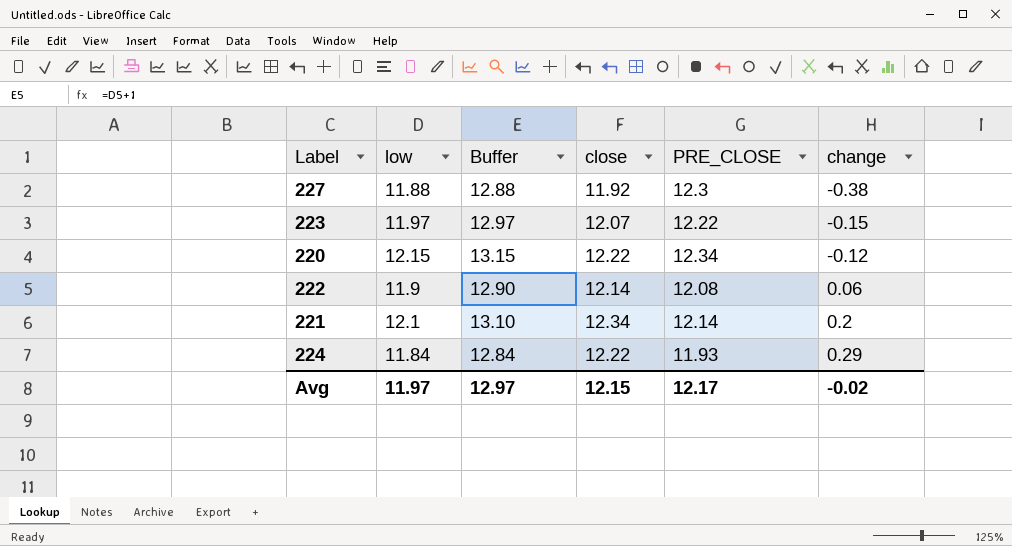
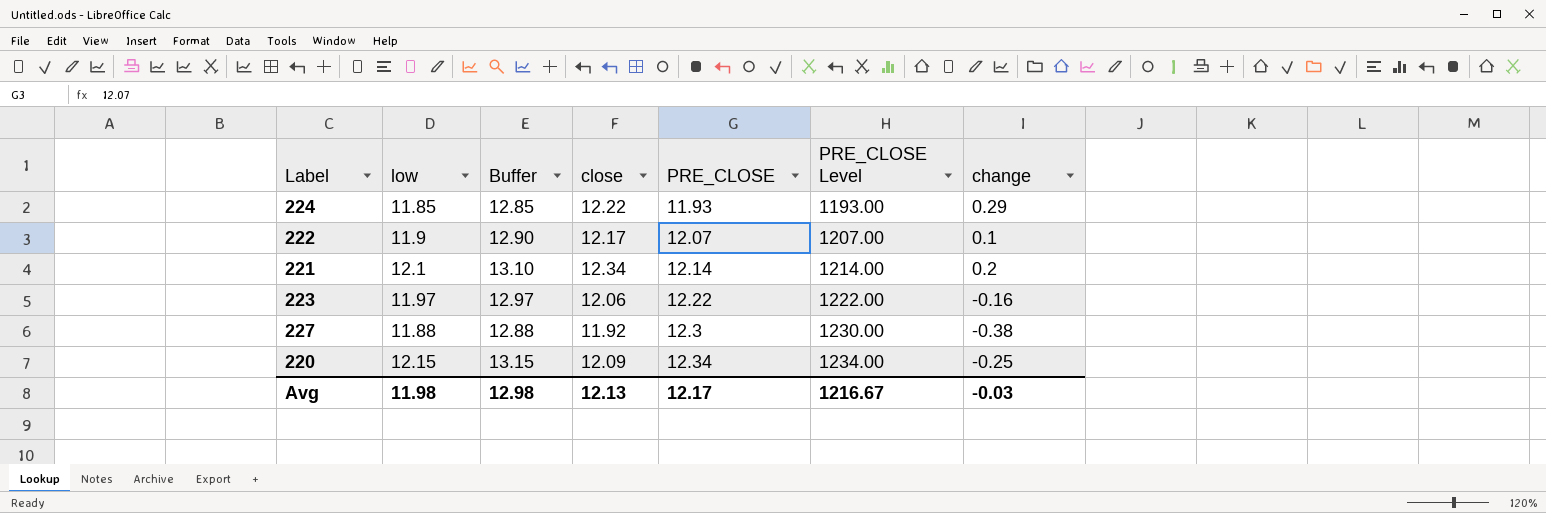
row order: change ascending -> PRE_CLOSE ascending
column PRE_CLOSE Level | formula: none -> [PRE_CLOSE] * 100
224 | low: 11.84 -> 11.85
224 | Buffer: 12.84 -> 12.85
222 | close: 12.14 -> 12.17
222 | PRE_CLOSE: 12.08 -> 12.07
222 | change: 0.06 -> 0.1
223 | close: 12.07 -> 12.06
223 | change: -0.15 -> -0.16
220 | close: 12.22 -> 12.09
220 | change: -0.12 -> -0.25
Avg | low: 11.97 -> 11.98
Avg | Buffer: 12.97 -> 12.98
Avg | close: 12.15 -> 12.13
Avg | change: -0.02 -> -0.03

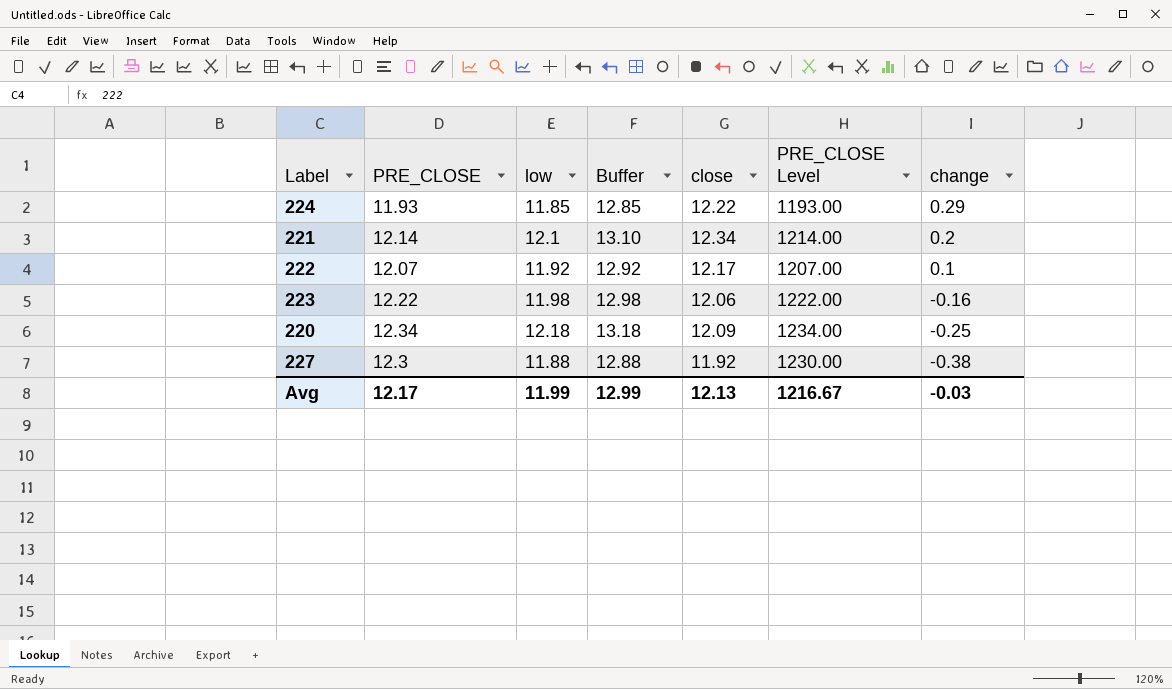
row order: PRE_CLOSE ascending -> change descending
column PRE_CLOSE | position: 5 -> 2
222 | low: 11.9 -> 11.92
222 | Buffer: 12.90 -> 12.92
223 | low: 11.97 -> 11.98
223 | Buffer: 12.97 -> 12.98
220 | low: 12.15 -> 12.18
220 | Buffer: 13.15 -> 13.18
Avg | low: 11.98 -> 11.99
Avg | Buffer: 12.98 -> 12.99

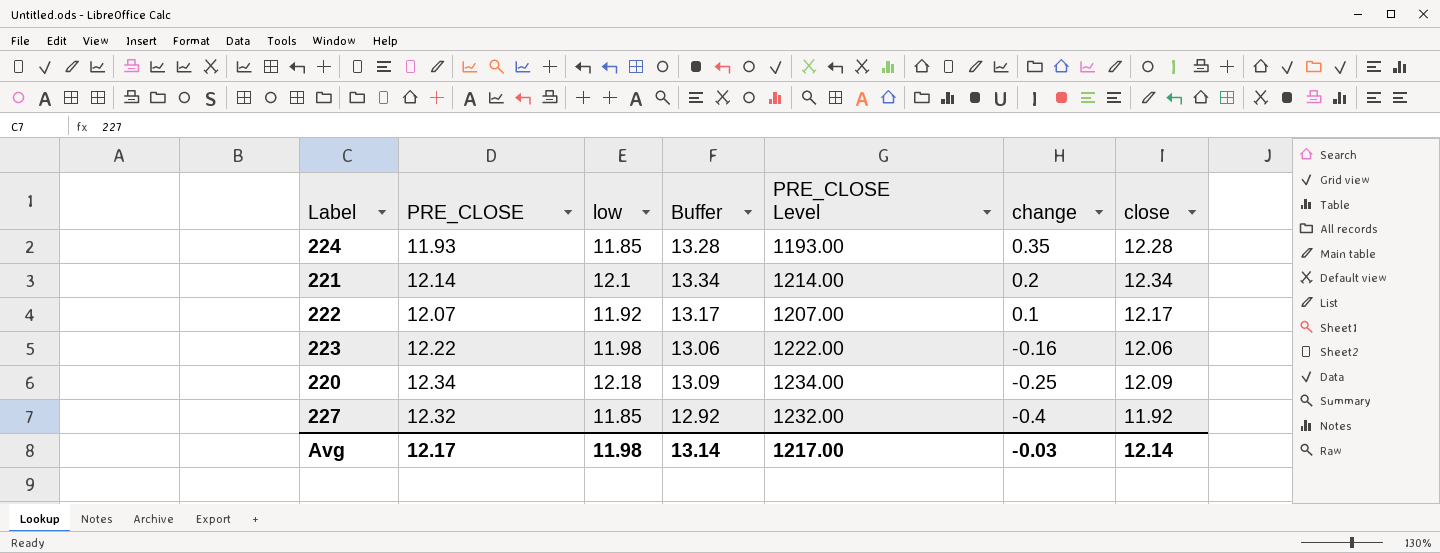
column Buffer | formula: [low] + 1 -> [close] + 1
column close | position: 5 -> 7
224 | change: 0.29 -> 0.35
224 | close: 12.22 -> 12.28
227 | PRE_CLOSE: 12.3 -> 12.32
227 | low: 11.88 -> 11.85
227 | PRE_CLOSE Level: 1230.00 -> 1232.00
227 | change: -0.38 -> -0.4
Avg | low: 11.99 -> 11.98
Avg | Buffer: 12.99 -> 13.14
Avg | PRE_CLOSE Level: 1216.67 -> 1217.00
Avg | close: 12.13 -> 12.14

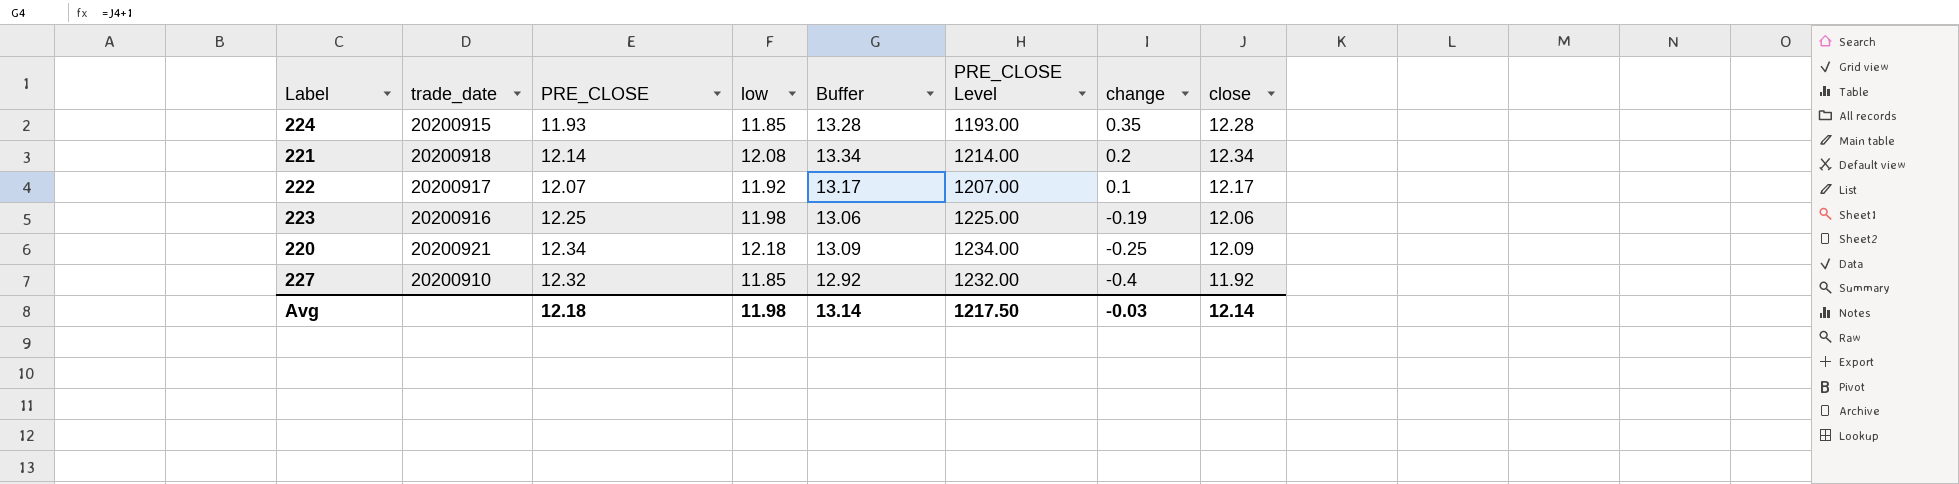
column trade_date | position: none -> 2
221 | low: 12.1 -> 12.08
223 | PRE_CLOSE: 12.22 -> 12.25
223 | PRE_CLOSE Level: 1222.00 -> 1225.00
223 | change: -0.16 -> -0.19
Avg | PRE_CLOSE: 12.17 -> 12.18
Avg | PRE_CLOSE Level: 1217.00 -> 1217.50

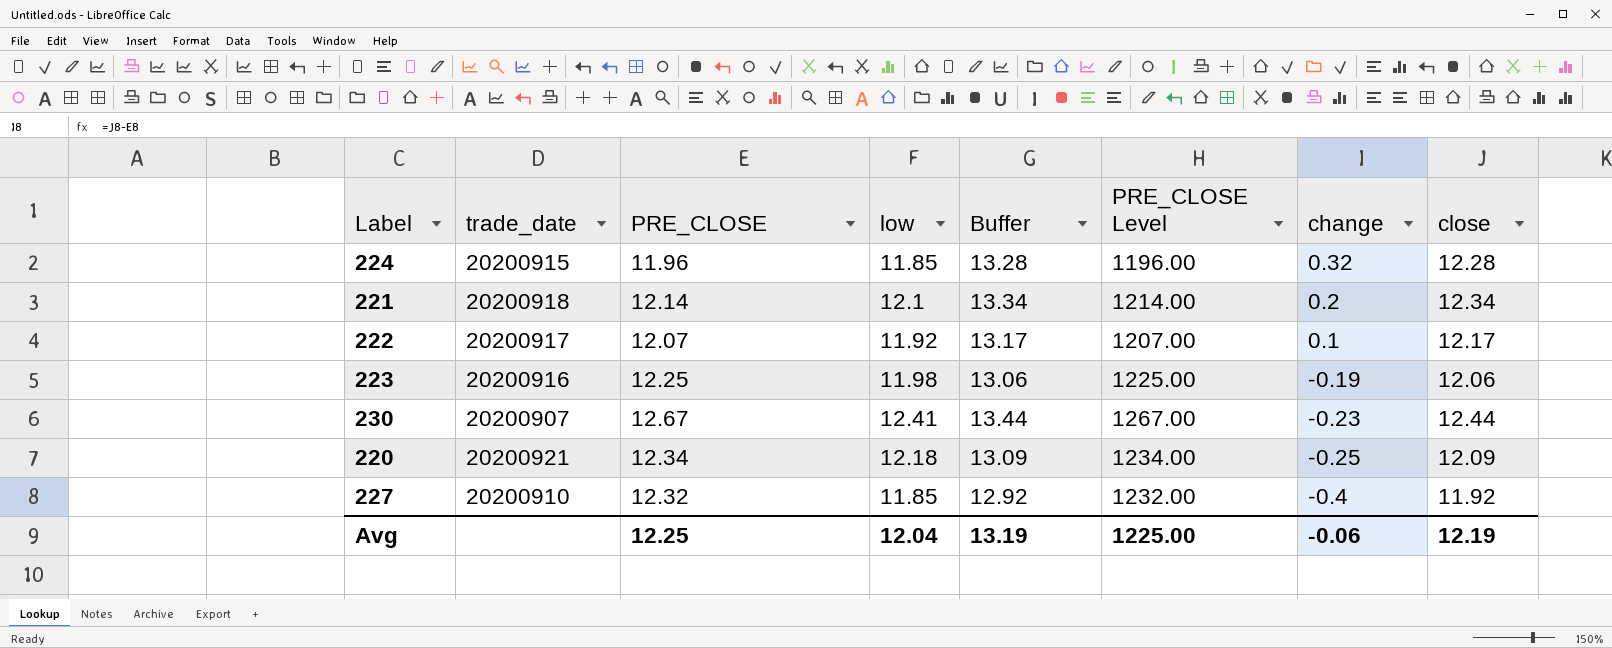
224 | PRE_CLOSE: 11.93 -> 11.96
224 | PRE_CLOSE Level: 1193.00 -> 1196.00
224 | change: 0.35 -> 0.32
221 | low: 12.08 -> 12.1
row 230: none -> 20200907 | 12.67 | 12.41 | 13.44 | 1267.00 | -0.23 | 12.44
Avg | PRE_CLOSE: 12.18 -> 12.25
Avg | low: 11.98 -> 12.04
Avg | Buffer: 13.14 -> 13.19
Avg | PRE_CLOSE Level: 1217.50 -> 1225.00
Avg | change: -0.03 -> -0.06
Avg | close: 12.14 -> 12.19

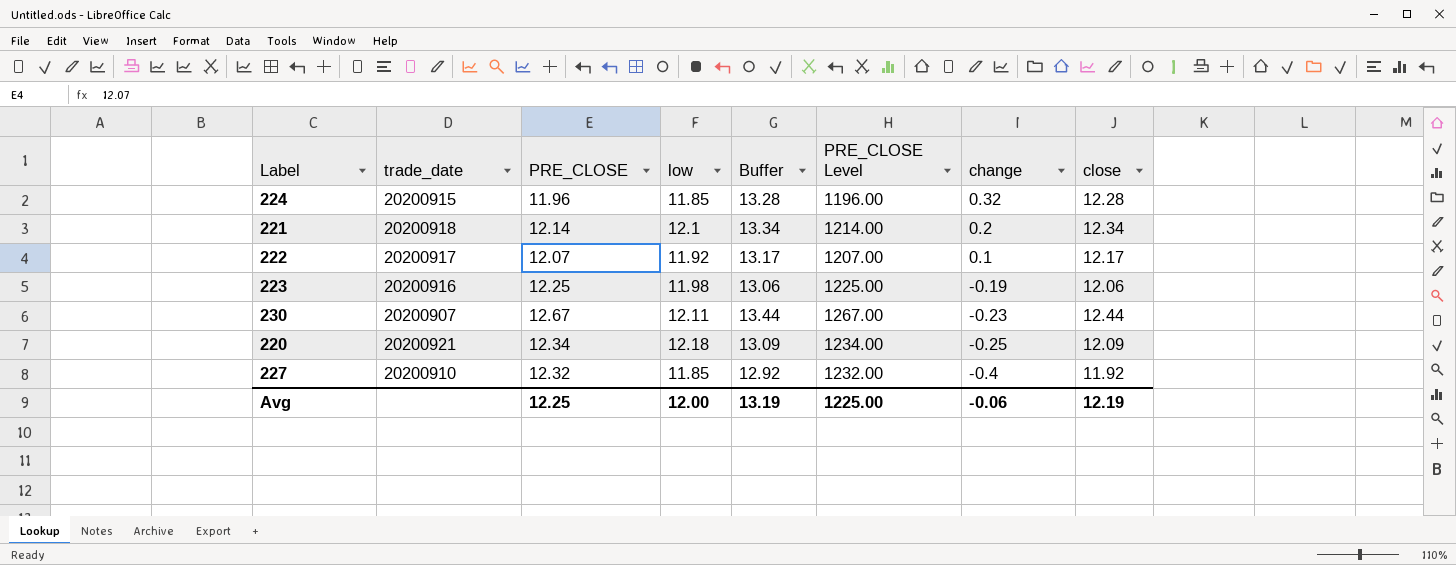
230 | low: 12.41 -> 12.11
Avg | low: 12.04 -> 12.00

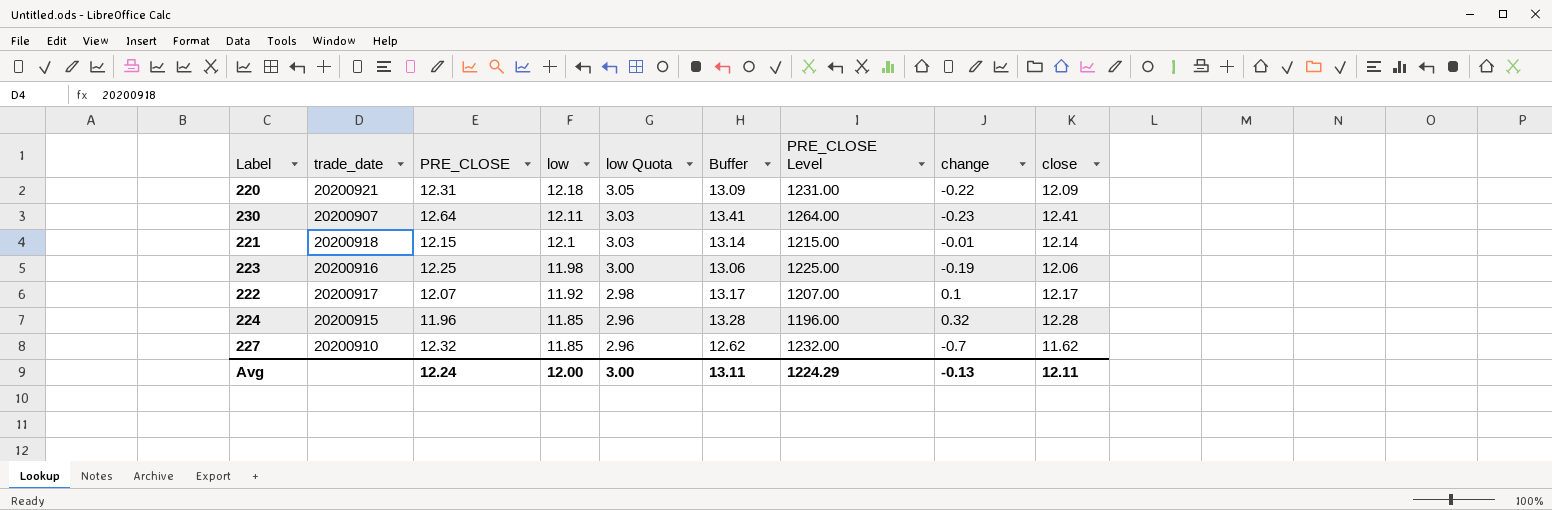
row order: change descending -> low descending
column low Quota | formula: none -> [low] * 0.25
220 | PRE_CLOSE: 12.34 -> 12.31
220 | PRE_CLOSE Level: 1234.00 -> 1231.00
220 | change: -0.25 -> -0.22
230 | PRE_CLOSE: 12.67 -> 12.64
230 | Buffer: 13.44 -> 13.41
230 | PRE_CLOSE Level: 1267.00 -> 1264.00
230 | close: 12.44 -> 12.41
221 | PRE_CLOSE: 12.14 -> 12.15
221 | Buffer: 13.34 -> 13.14
221 | PRE_CLOSE Level: 1214.00 -> 1215.00
221 | change: 0.2 -> -0.01
221 | close: 12.34 -> 12.14
227 | Buffer: 12.92 -> 12.62
227 | change: -0.4 -> -0.7
227 | close: 11.92 -> 11.62
Avg | PRE_CLOSE: 12.25 -> 12.24
Avg | Buffer: 13.19 -> 13.11
Avg | PRE_CLOSE Level: 1225.00 -> 1224.29
Avg | change: -0.06 -> -0.13
Avg | close: 12.19 -> 12.11

